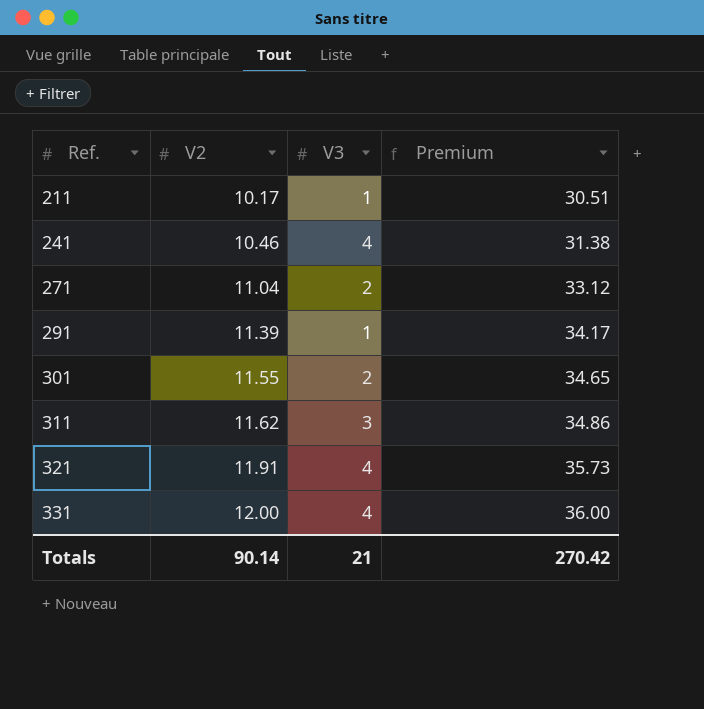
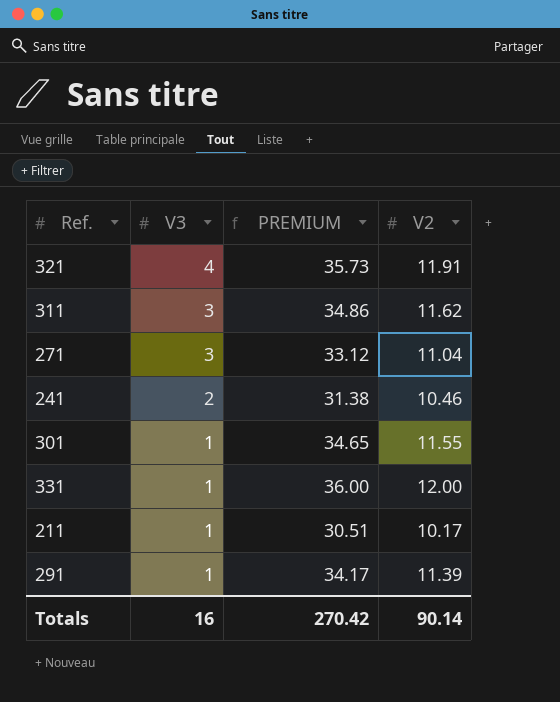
row order: Ref. ascending -> V3 descending
column name: Premium -> PREMIUM
column V2 | position: 2 -> 4
271 | V3: 2 -> 3
241 | V3: 4 -> 2
301 | V3: 2 -> 1
331 | V3: 4 -> 1
Totals | V3: 21 -> 16

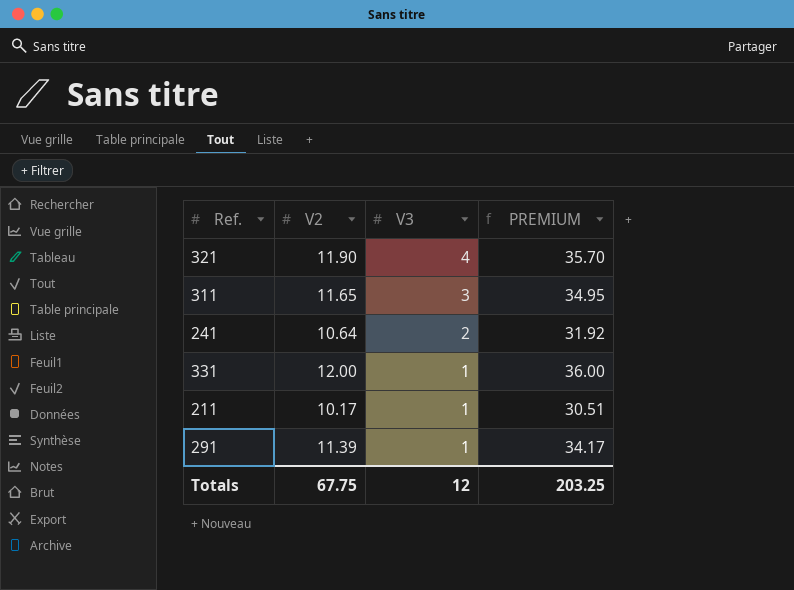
column V2 | position: 4 -> 2
row 271: 3 | 33.12 | 11.04 -> none
row 301: 1 | 34.65 | 11.55 -> none
321 | V2: 11.91 -> 11.90
321 | PREMIUM: 35.73 -> 35.70
311 | V2: 11.62 -> 11.65
311 | PREMIUM: 34.86 -> 34.95
241 | V2: 10.46 -> 10.64
241 | PREMIUM: 31.38 -> 31.92
Totals | V2: 90.14 -> 67.75
Totals | V3: 16 -> 12
Totals | PREMIUM: 270.42 -> 203.25

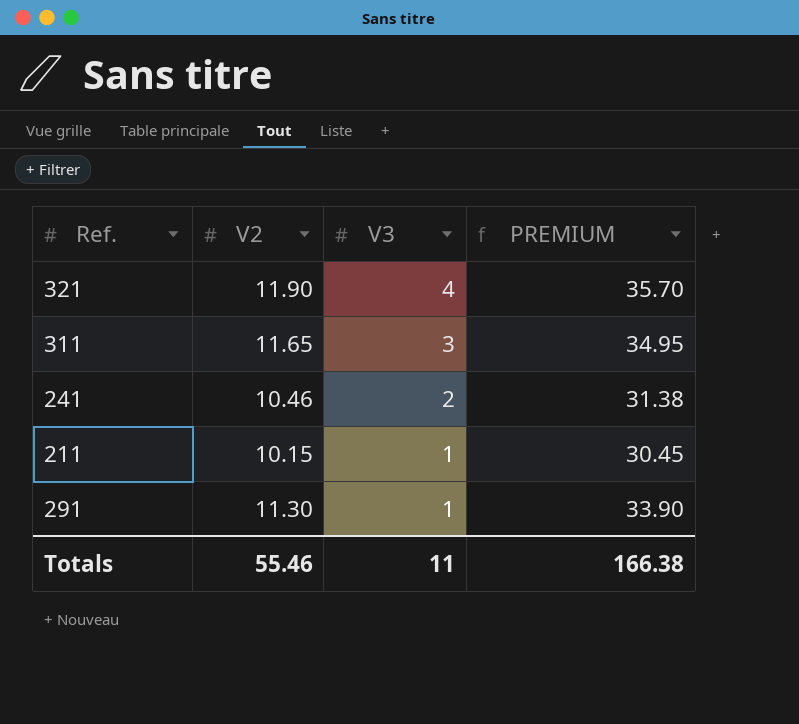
row 331: 12.00 | 1 | 36.00 -> none
241 | V2: 10.64 -> 10.46
241 | PREMIUM: 31.92 -> 31.38
211 | V2: 10.17 -> 10.15
211 | PREMIUM: 30.51 -> 30.45
291 | V2: 11.39 -> 11.30
291 | PREMIUM: 34.17 -> 33.90
Totals | V2: 67.75 -> 55.46
Totals | V3: 12 -> 11
Totals | PREMIUM: 203.25 -> 166.38

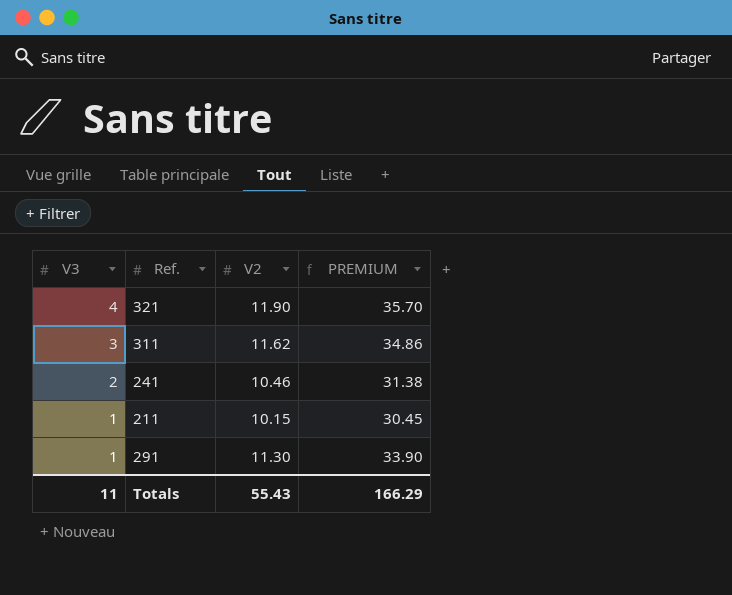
column V3 | position: 3 -> 1
311 | V2: 11.65 -> 11.62
311 | PREMIUM: 34.95 -> 34.86
Totals | V2: 55.46 -> 55.43
Totals | PREMIUM: 166.38 -> 166.29

